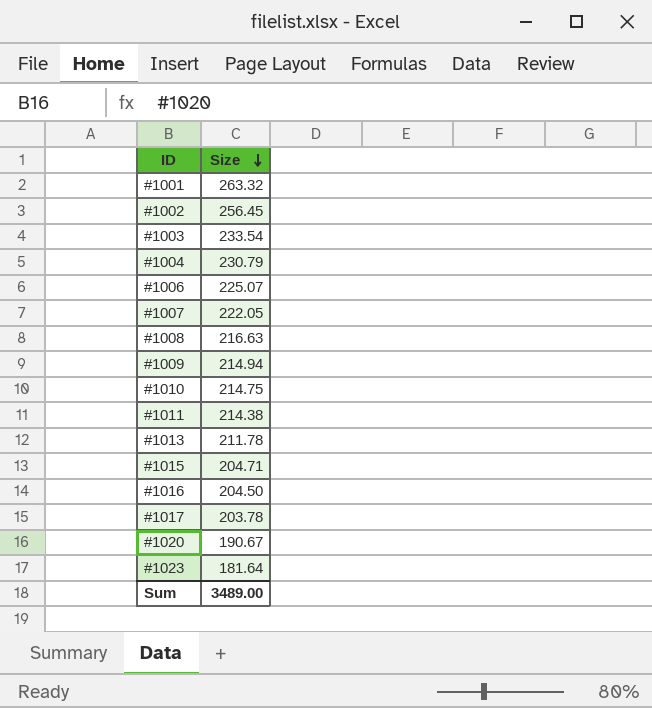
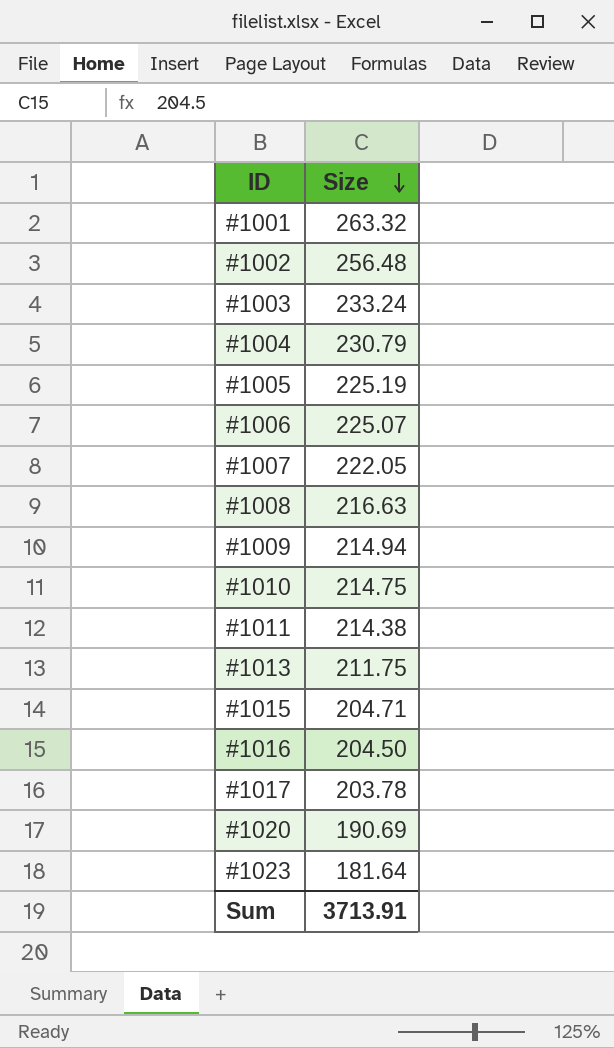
#1002 | Size: 256.45 -> 256.48
#1003 | Size: 233.54 -> 233.24
row #1005: none -> 225.19
#1013 | Size: 211.78 -> 211.75
#1020 | Size: 190.67 -> 190.69
Sum | Size: 3489.00 -> 3713.91

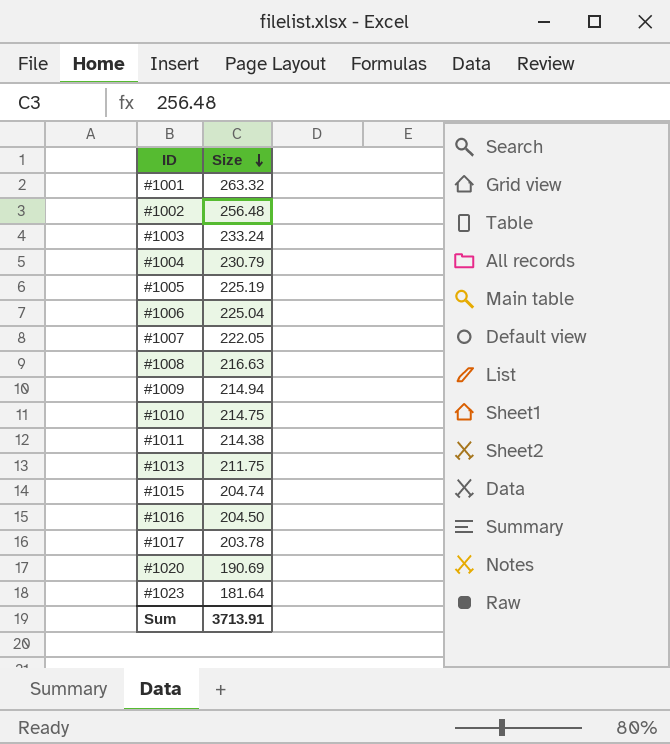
#1006 | Size: 225.07 -> 225.04
#1015 | Size: 204.71 -> 204.74

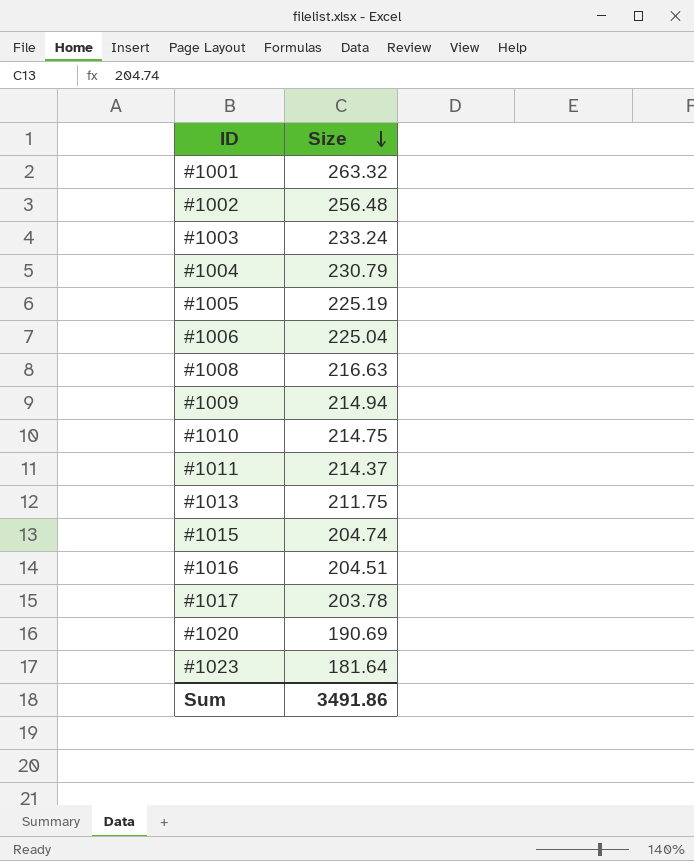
row #1007: 222.05 -> none
#1011 | Size: 214.38 -> 214.37
#1016 | Size: 204.50 -> 204.51
Sum | Size: 3713.91 -> 3491.86

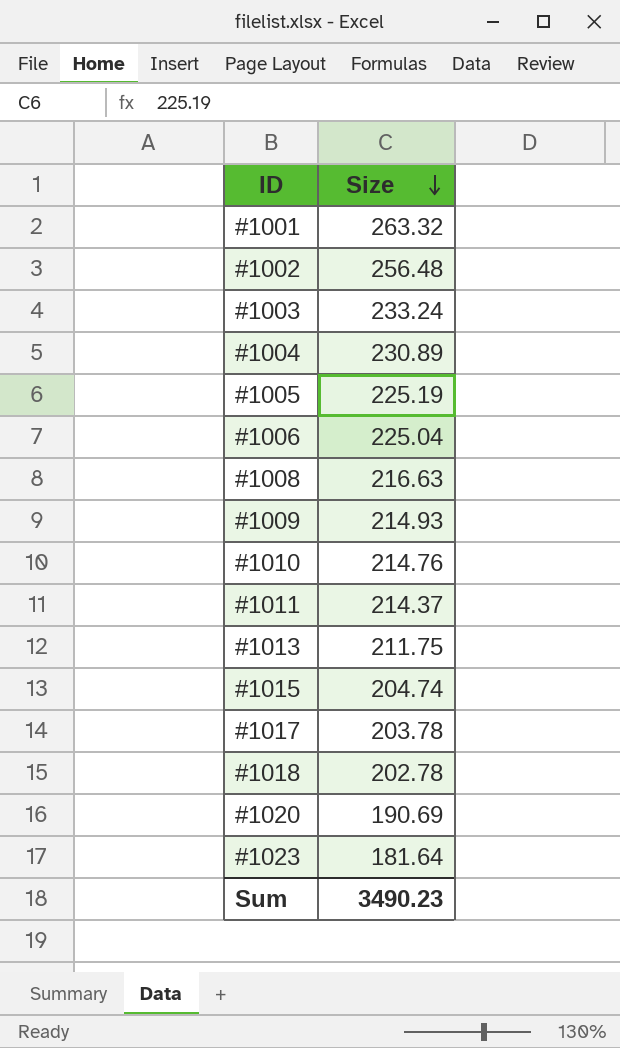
row #1016: 204.51 -> none
#1004 | Size: 230.79 -> 230.89
#1009 | Size: 214.94 -> 214.93
#1010 | Size: 214.75 -> 214.76
row #1018: none -> 202.78
Sum | Size: 3491.86 -> 3490.23

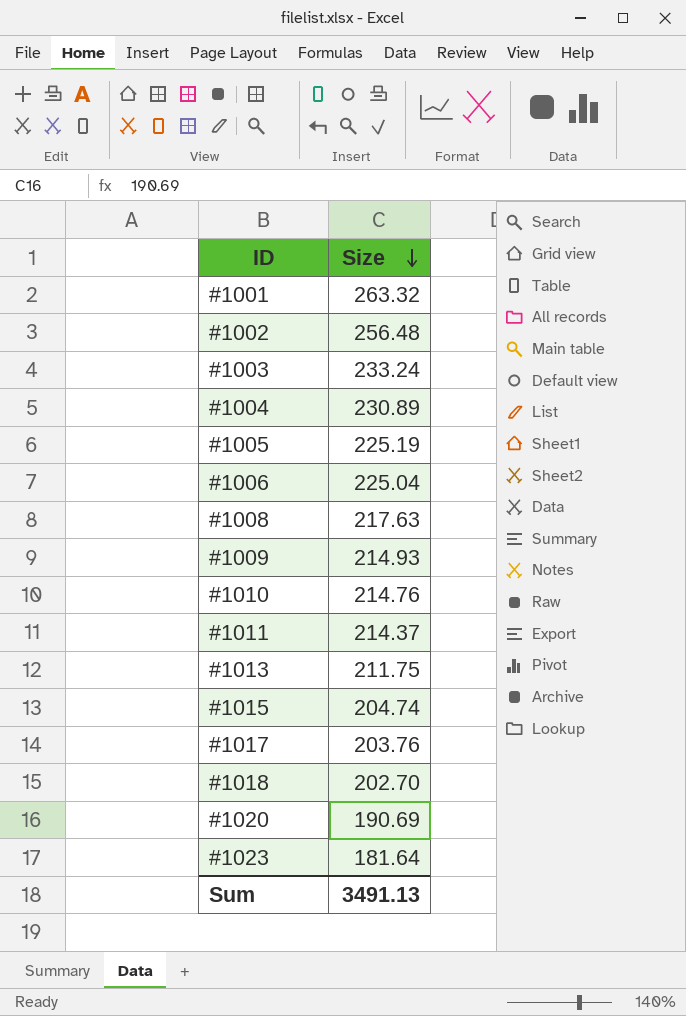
#1008 | Size: 216.63 -> 217.63
#1017 | Size: 203.78 -> 203.76
#1018 | Size: 202.78 -> 202.70
Sum | Size: 3490.23 -> 3491.13

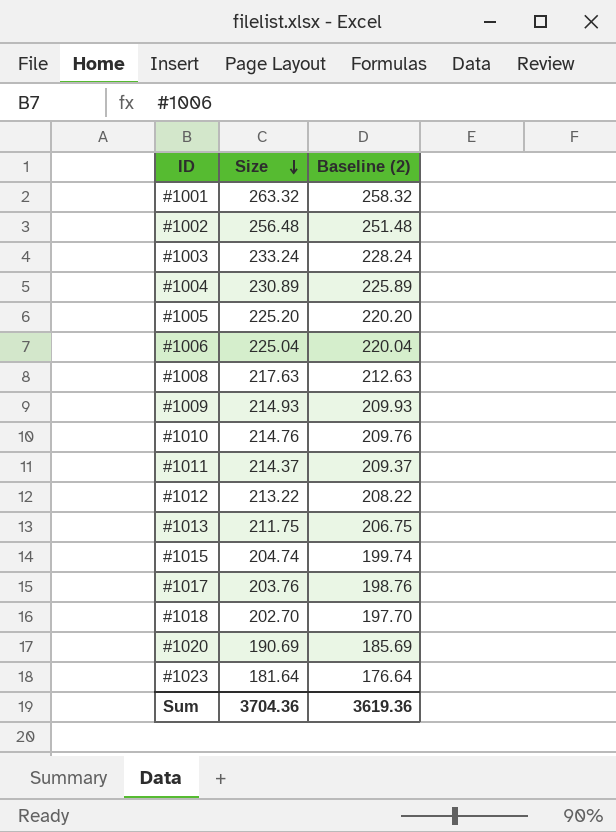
column Baseline (2) | formula: none -> [Size] - 5
#1005 | Size: 225.19 -> 225.20
row #1012: none -> 213.22 | 208.22
Sum | Size: 3491.13 -> 3704.36

